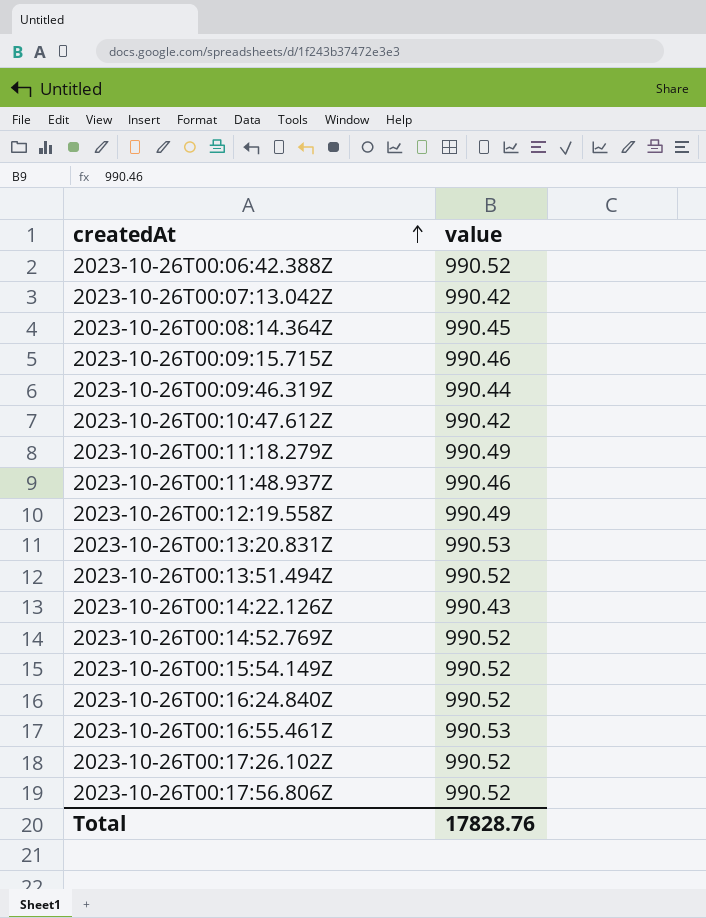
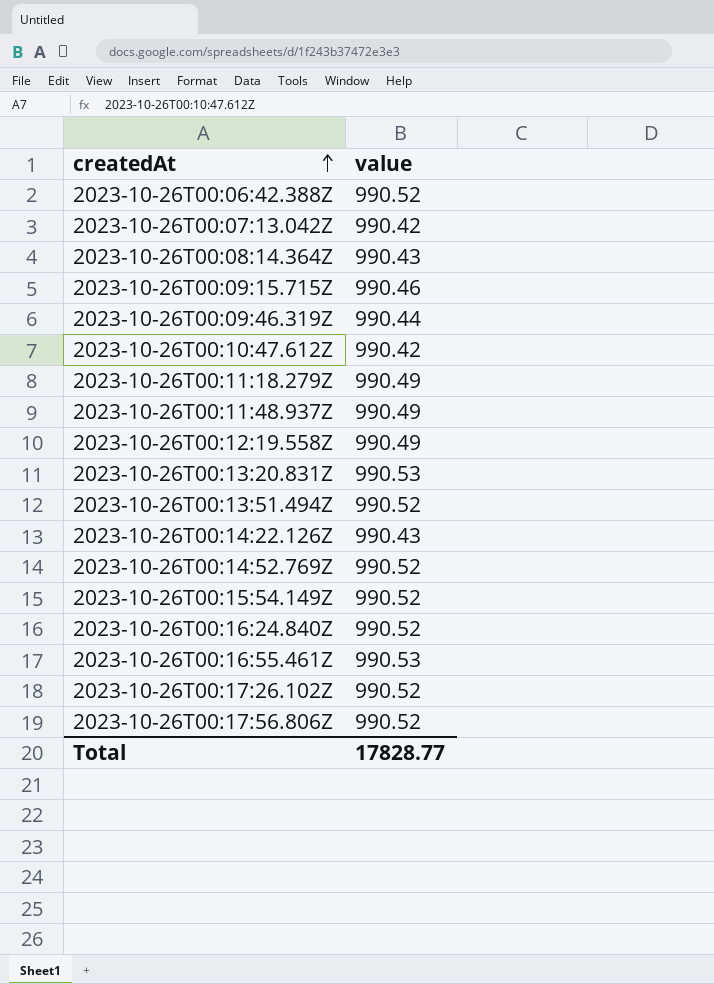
2023-10-26T00:08:14.364Z | value: 990.45 -> 990.43
2023-10-26T00:11:48.937Z | value: 990.46 -> 990.49
Total | value: 17828.76 -> 17828.77

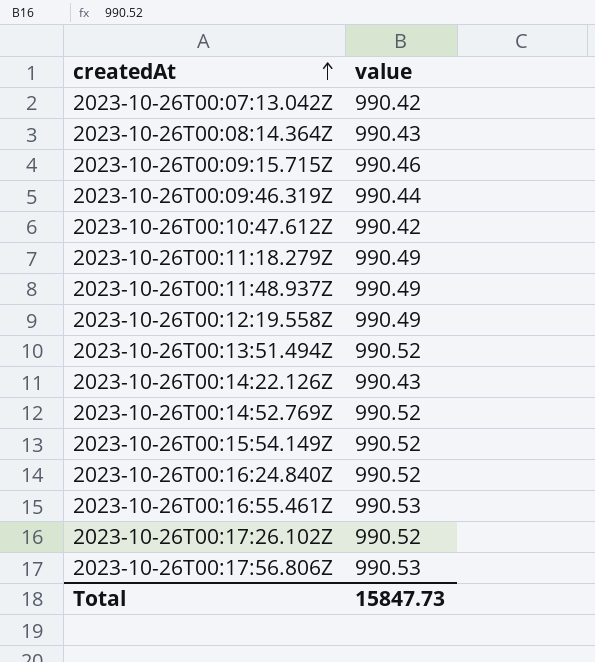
row 2023-10-26T00:06:42.388Z: 990.52 -> none
row 2023-10-26T00:13:20.831Z: 990.53 -> none
2023-10-26T00:17:56.806Z | value: 990.52 -> 990.53
Total | value: 17828.77 -> 15847.73

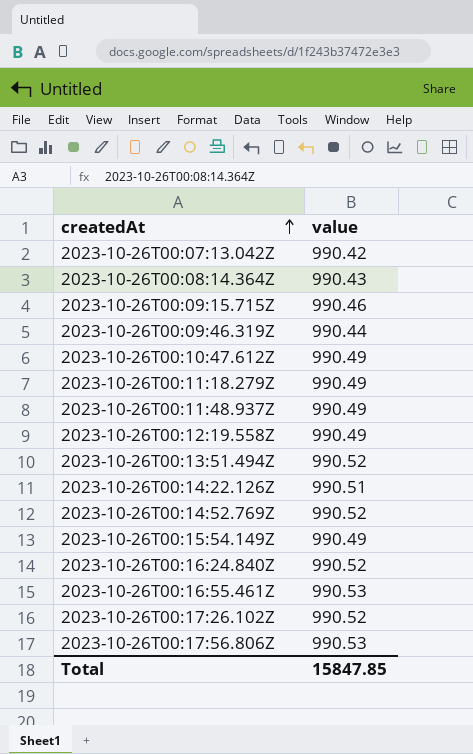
2023-10-26T00:10:47.612Z | value: 990.42 -> 990.49
2023-10-26T00:14:22.126Z | value: 990.43 -> 990.51
2023-10-26T00:15:54.149Z | value: 990.52 -> 990.49
Total | value: 15847.73 -> 15847.85

